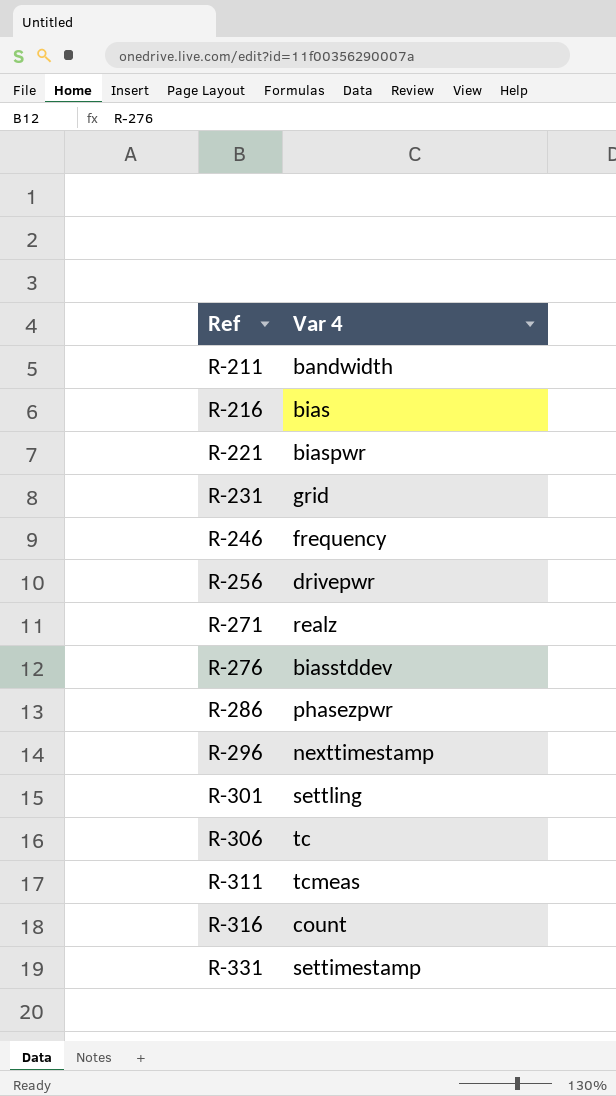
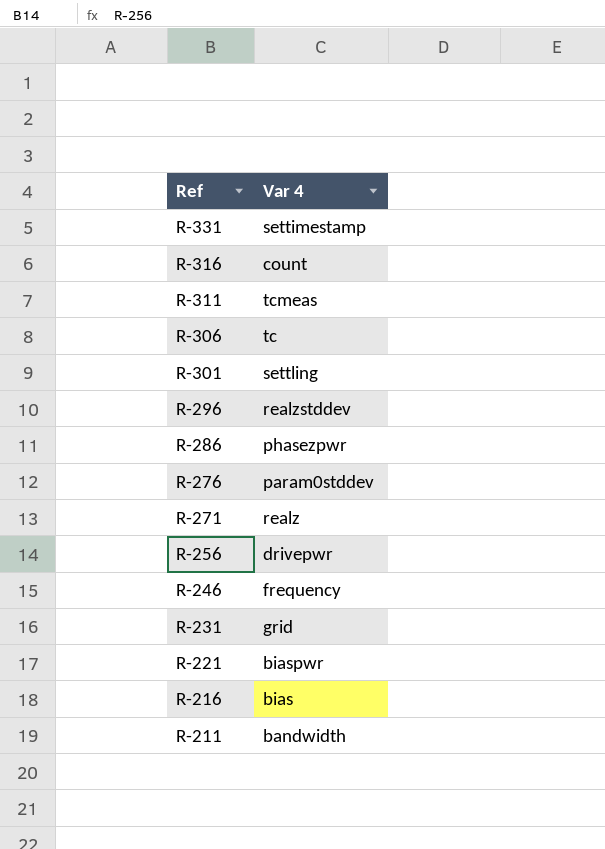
row order: Ref ascending -> Ref descending
R-296 | Var 4: nexttimestamp -> realzstddev
R-276 | Var 4: biasstddev -> param0stddev

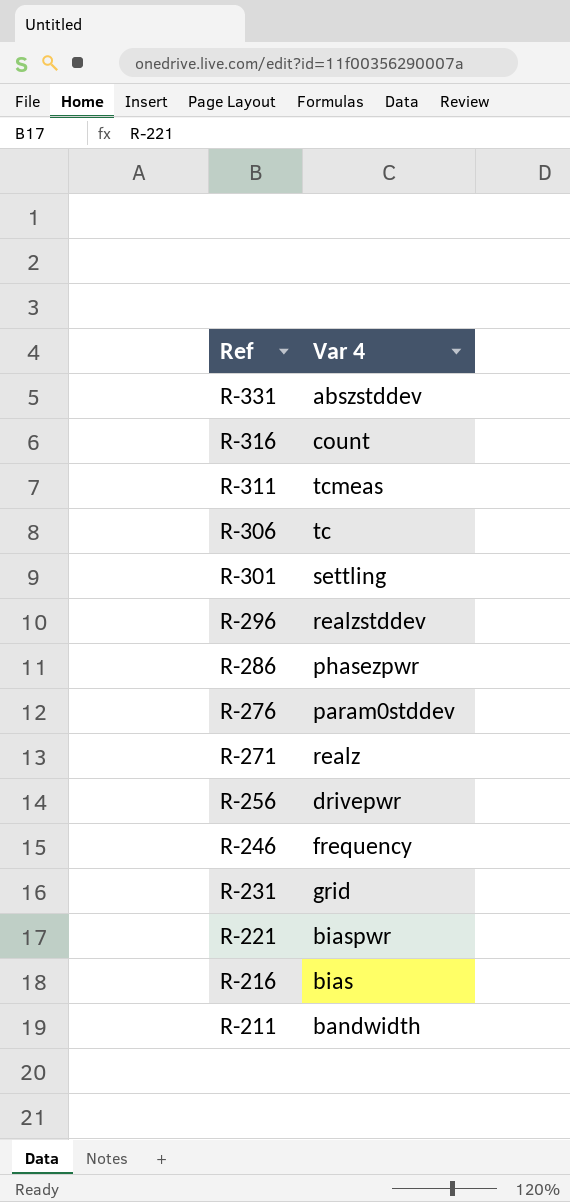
R-331 | Var 4: settimestamp -> abszstddev

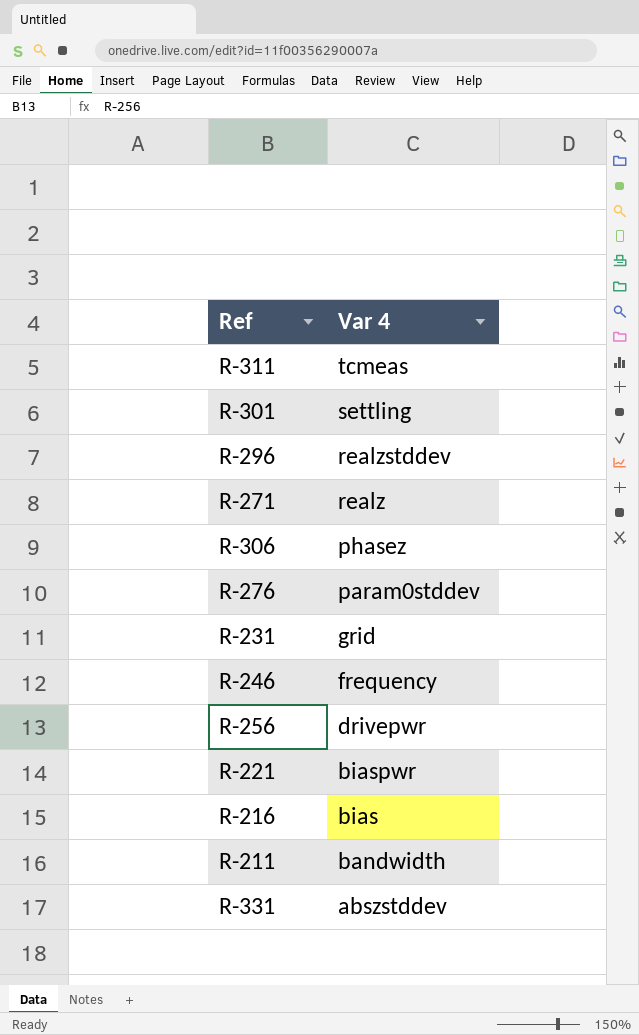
row order: Ref descending -> Var 4 descending
row R-316: count -> none
row R-286: phasezpwr -> none
R-306 | Var 4: tc -> phasez

